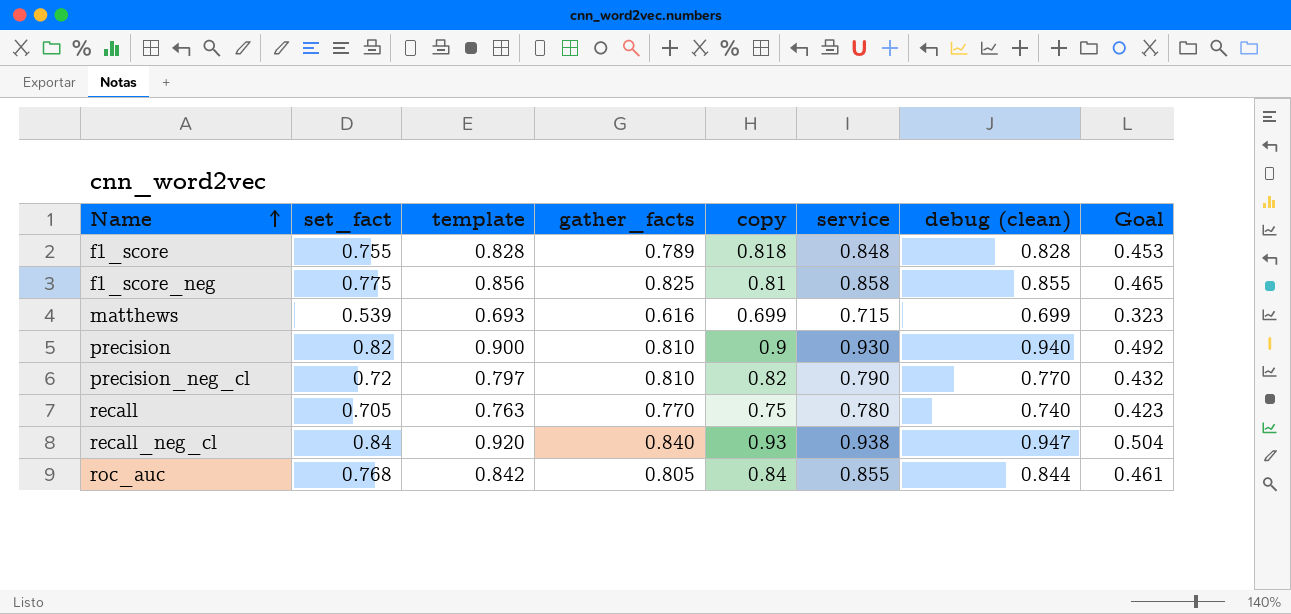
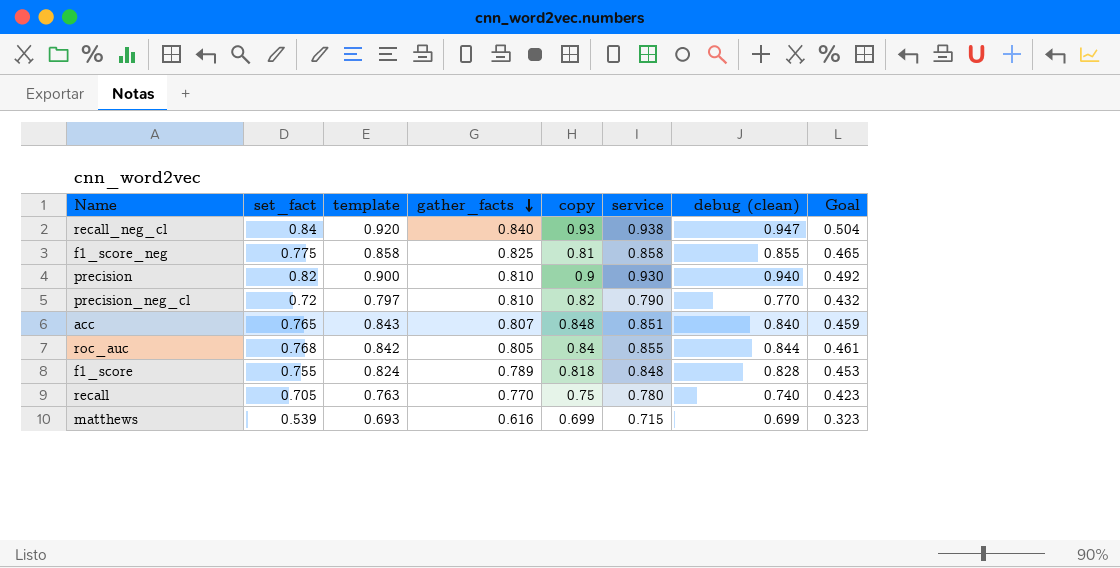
row order: Name ascending -> gather_facts descending
f1_score_neg | template: 0.856 -> 0.858
row acc: none -> 0.765 | 0.843 | 0.807 | 0.848 | 0.851 | 0.840 | 0.459
f1_score | template: 0.828 -> 0.824

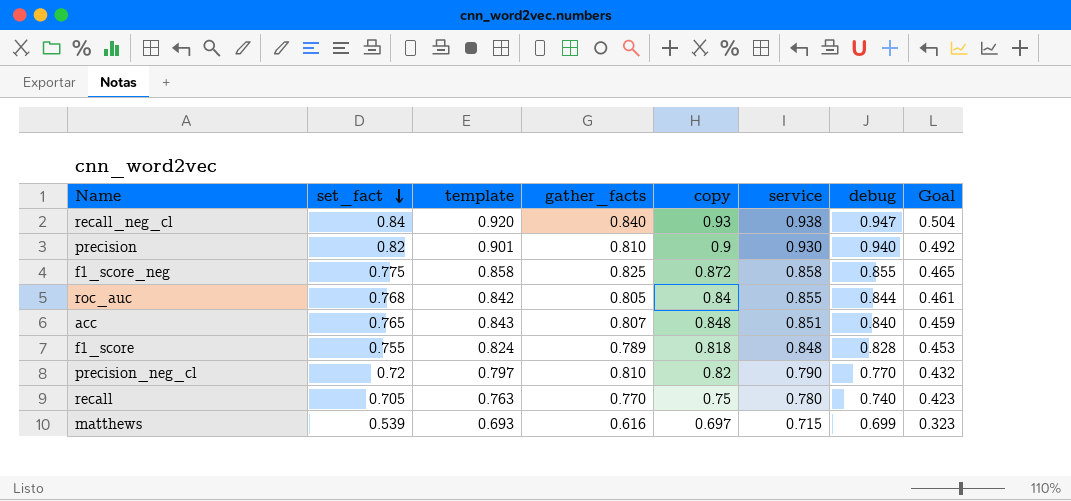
row order: gather_facts descending -> set_fact descending
column name: debug (clean) -> debug
precision | template: 0.900 -> 0.901
f1_score_neg | copy: 0.81 -> 0.872
matthews | copy: 0.699 -> 0.697

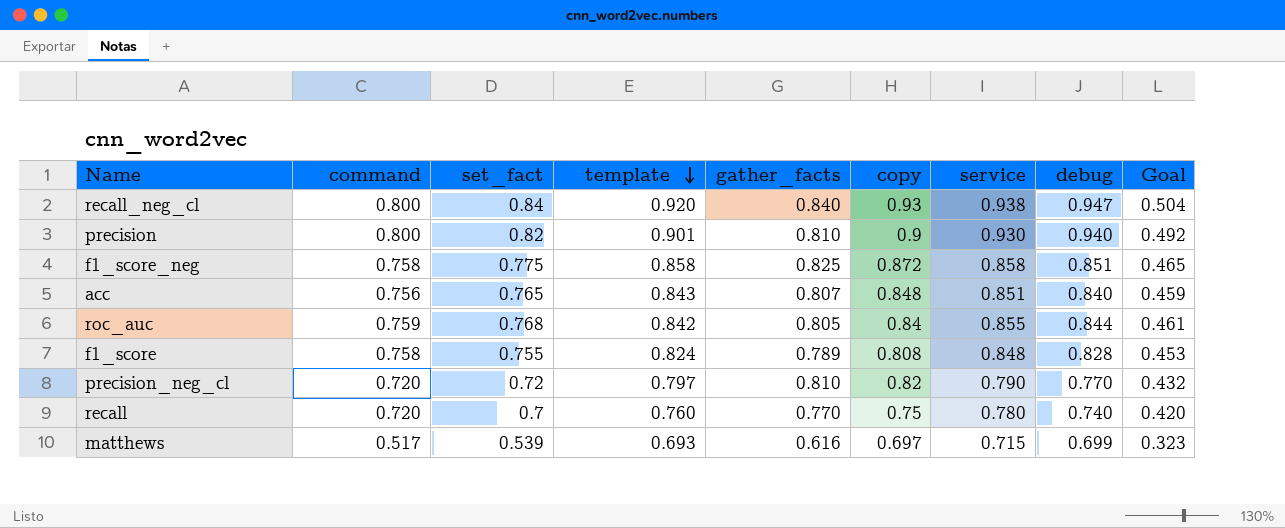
row order: set_fact descending -> template descending
column command | position: none -> 2
f1_score_neg | debug: 0.855 -> 0.851
f1_score | copy: 0.818 -> 0.808
recall | set_fact: 0.705 -> 0.7
recall | template: 0.763 -> 0.760
recall | Goal: 0.423 -> 0.420

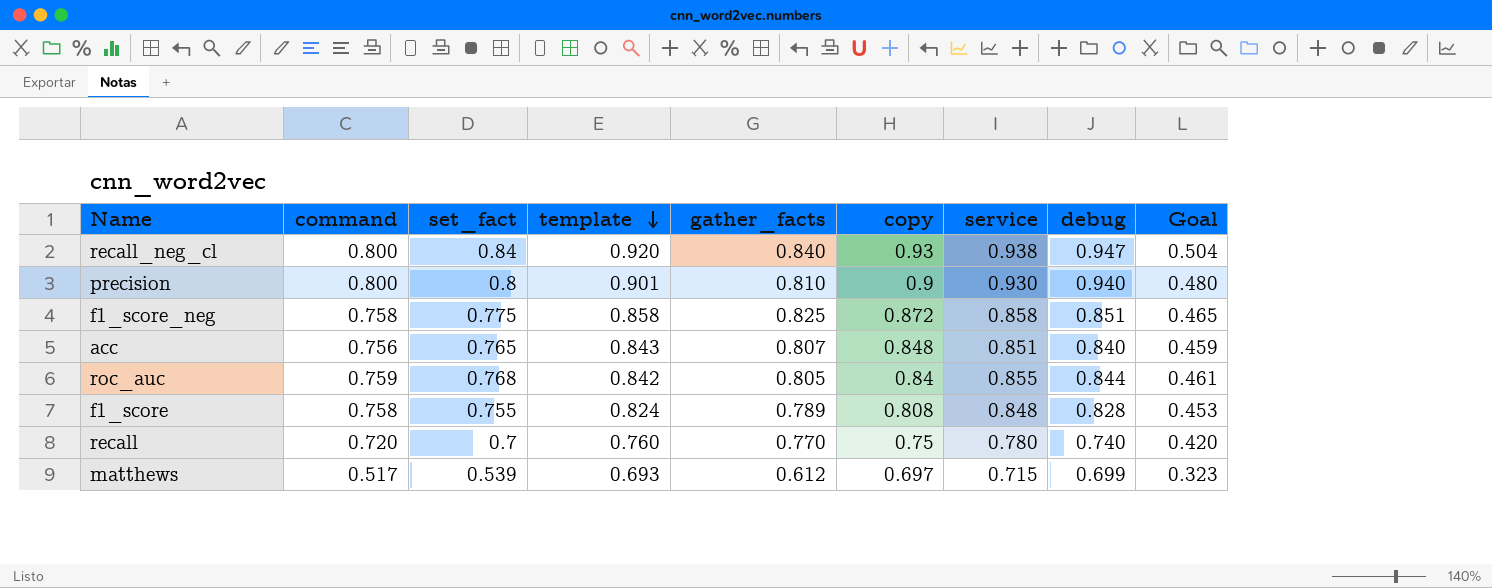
row precision_neg_cl: 0.720 | 0.72 | 0.797 | 0.810 | 0.82 | 0.790 | 0.770 | 0.432 -> none
precision | set_fact: 0.82 -> 0.8
precision | Goal: 0.492 -> 0.480
matthews | gather_facts: 0.616 -> 0.612

